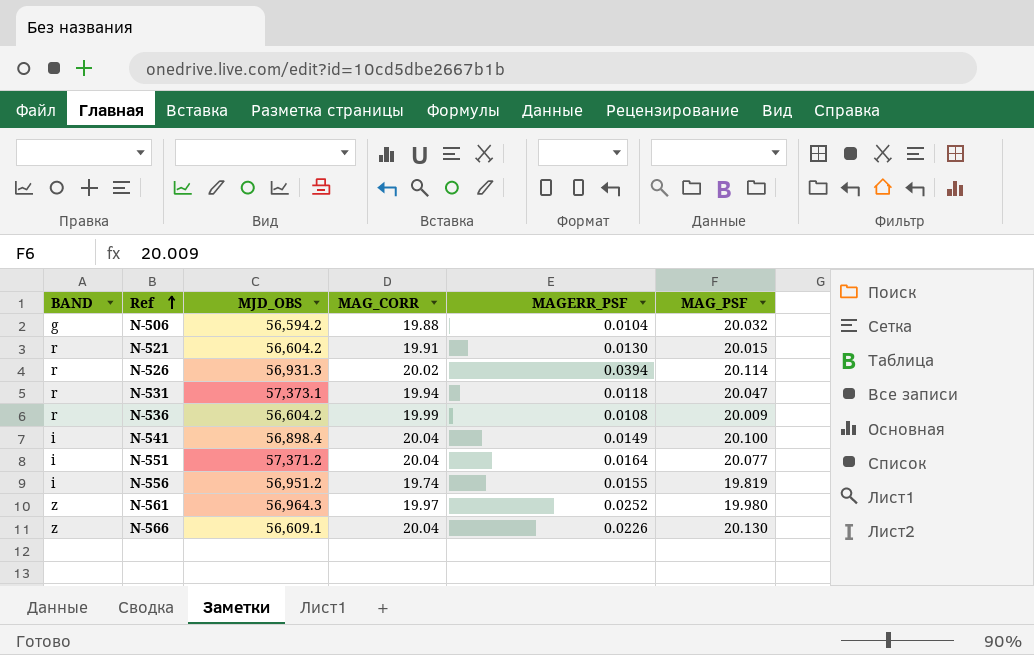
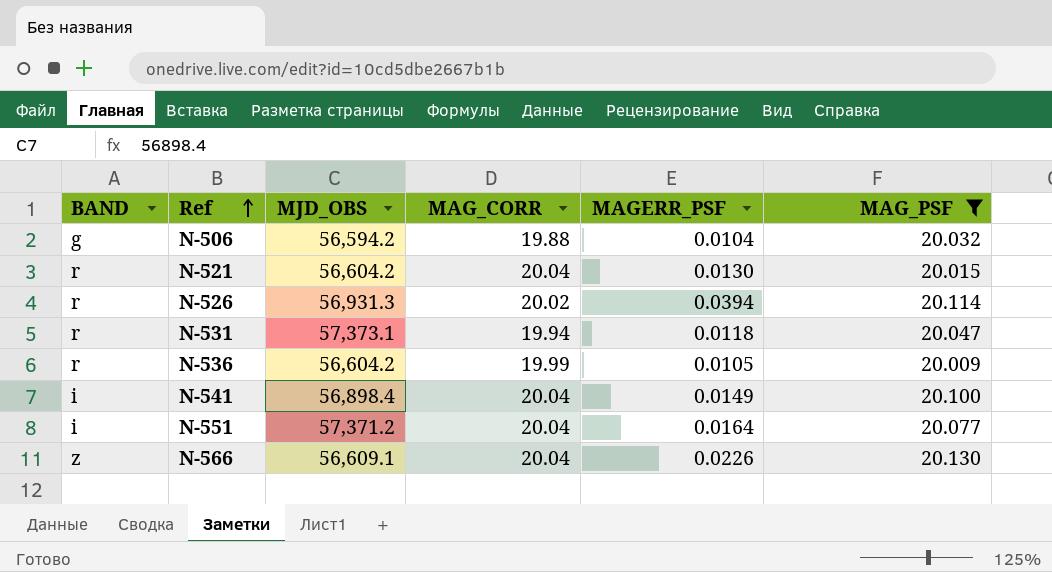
filter: none -> MAG_PSF >= 20.009
N-521 | MAG_CORR: 19.91 -> 20.04
N-536 | MAGERR_PSF: 0.0108 -> 0.0105

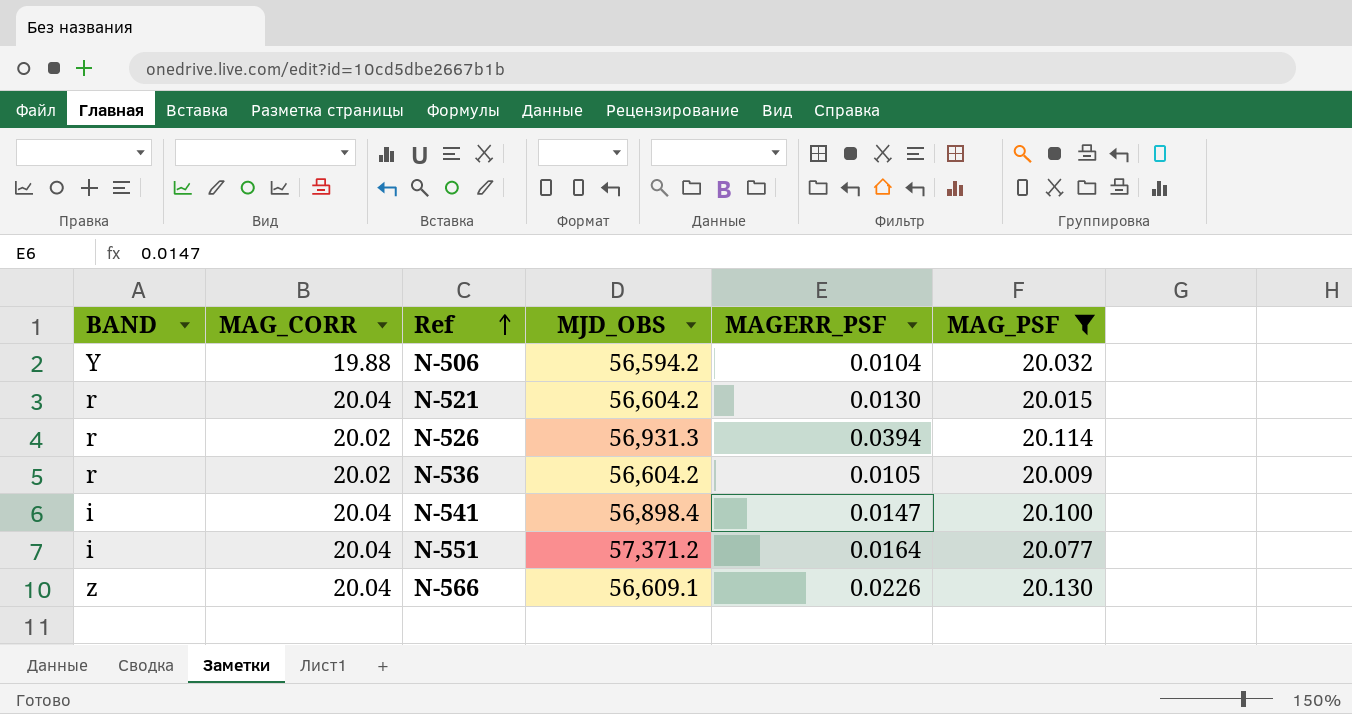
column MAG_CORR | position: 4 -> 2
row N-531: r | 57,373.1 | 19.94 | 0.0118 | 20.047 -> none
N-506 | BAND: g -> Y
N-536 | MAG_CORR: 19.99 -> 20.02
N-541 | MAGERR_PSF: 0.0149 -> 0.0147

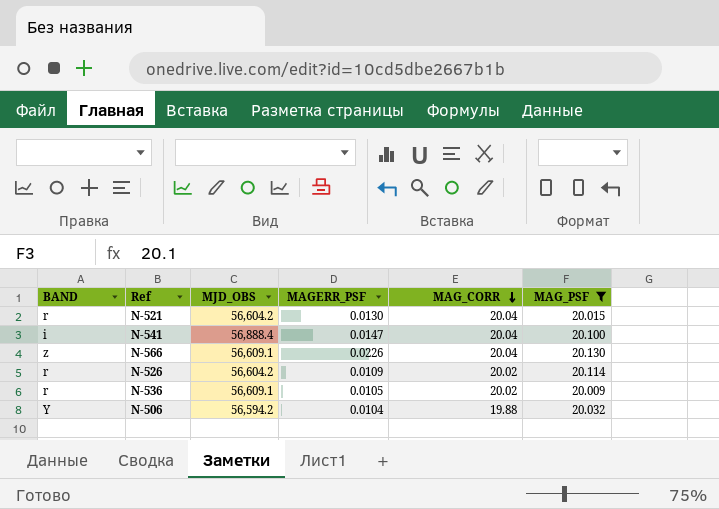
row order: Ref ascending -> MAG_CORR descending
column MAG_CORR | position: 2 -> 5
row N-551: i | 20.04 | 57,371.2 | 0.0164 | 20.077 -> none
N-541 | MJD_OBS: 56,898.4 -> 56,888.4
N-526 | MJD_OBS: 56,931.3 -> 56,604.2
N-526 | MAGERR_PSF: 0.0394 -> 0.0109
N-536 | MJD_OBS: 56,604.2 -> 56,609.1

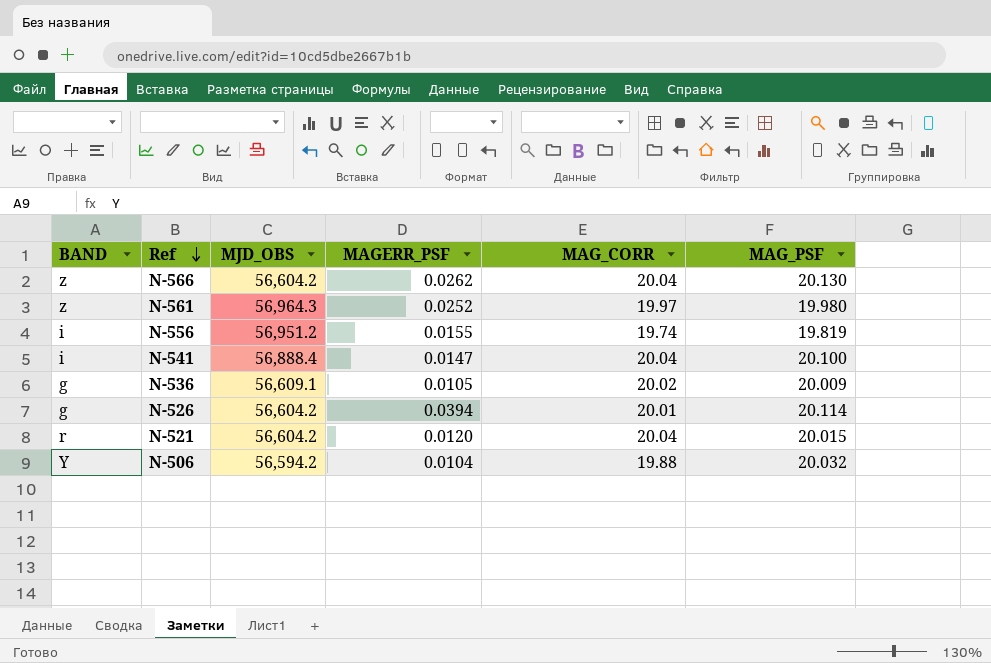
filter: MAG_PSF >= 20.009 -> none
row order: MAG_CORR descending -> Ref descending
N-566 | MJD_OBS: 56,609.1 -> 56,604.2
N-566 | MAGERR_PSF: 0.0226 -> 0.0262
N-536 | BAND: r -> g
N-526 | BAND: r -> g
N-526 | MAGERR_PSF: 0.0109 -> 0.0394
N-526 | MAG_CORR: 20.02 -> 20.01
N-521 | MAGERR_PSF: 0.0130 -> 0.0120

